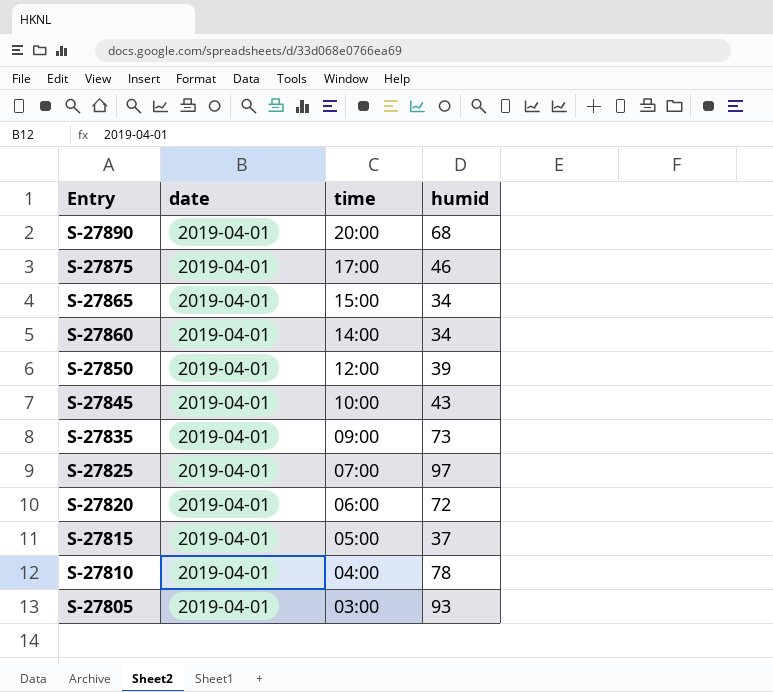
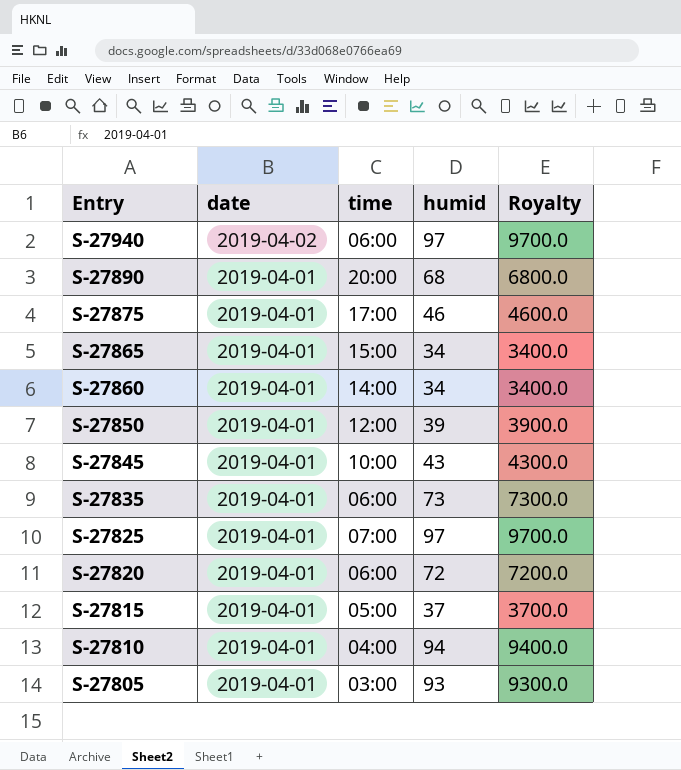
column Royalty | formula: none -> [humid] * 100
row S-27940: none -> 2019-04-02 | 06:00 | 97 | 9700.0
S-27835 | time: 09:00 -> 06:00
S-27810 | humid: 78 -> 94

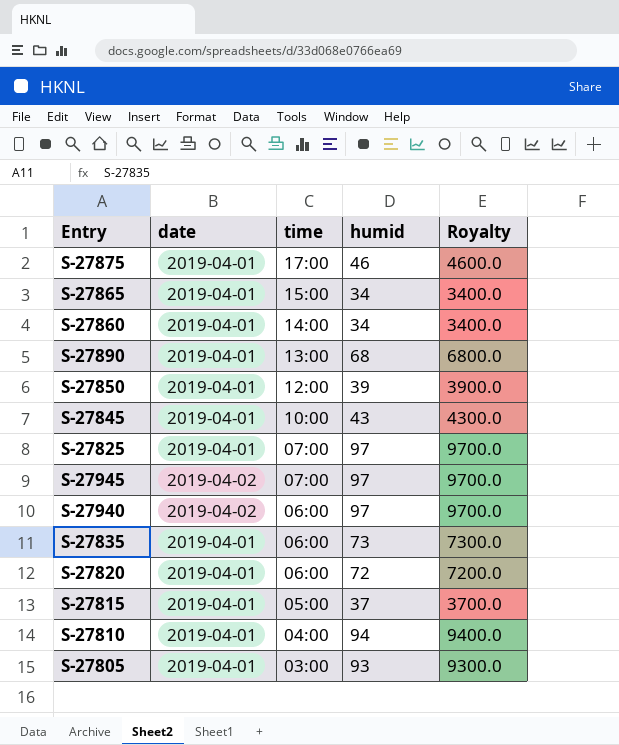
row order: Entry descending -> time descending
S-27890 | time: 20:00 -> 13:00
row S-27945: none -> 2019-04-02 | 07:00 | 97 | 9700.0

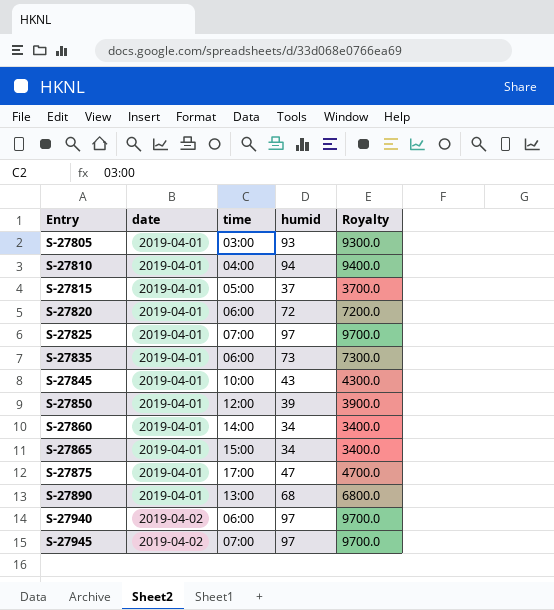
row order: time descending -> Entry ascending
S-27875 | humid: 46 -> 47
S-27875 | Royalty: 4600.0 -> 4700.0

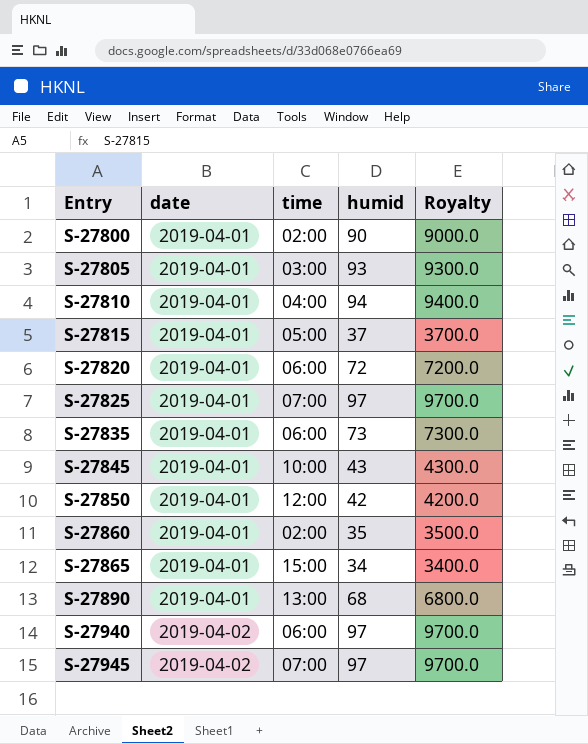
row S-27875: 2019-04-01 | 17:00 | 47 | 4700.0 -> none
row S-27800: none -> 2019-04-01 | 02:00 | 90 | 9000.0
S-27850 | humid: 39 -> 42
S-27850 | Royalty: 3900.0 -> 4200.0
S-27860 | time: 14:00 -> 02:00
S-27860 | humid: 34 -> 35
S-27860 | Royalty: 3400.0 -> 3500.0

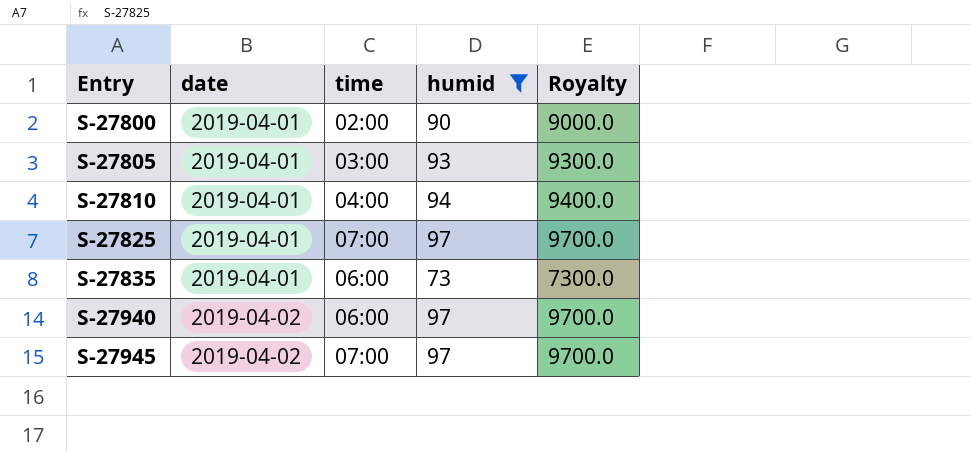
filter: none -> humid >= 73

